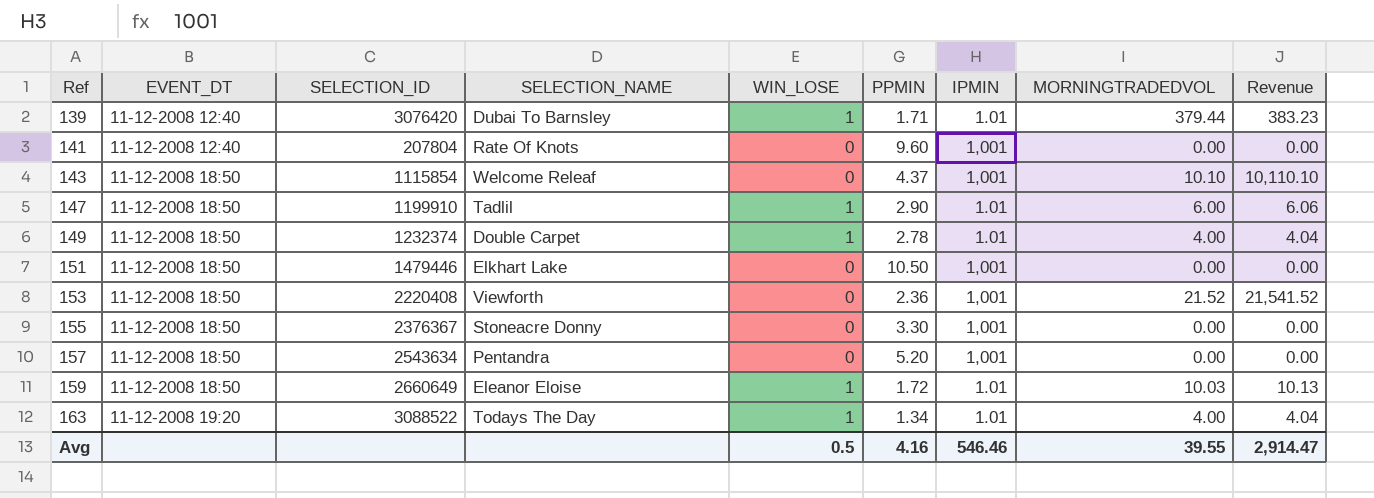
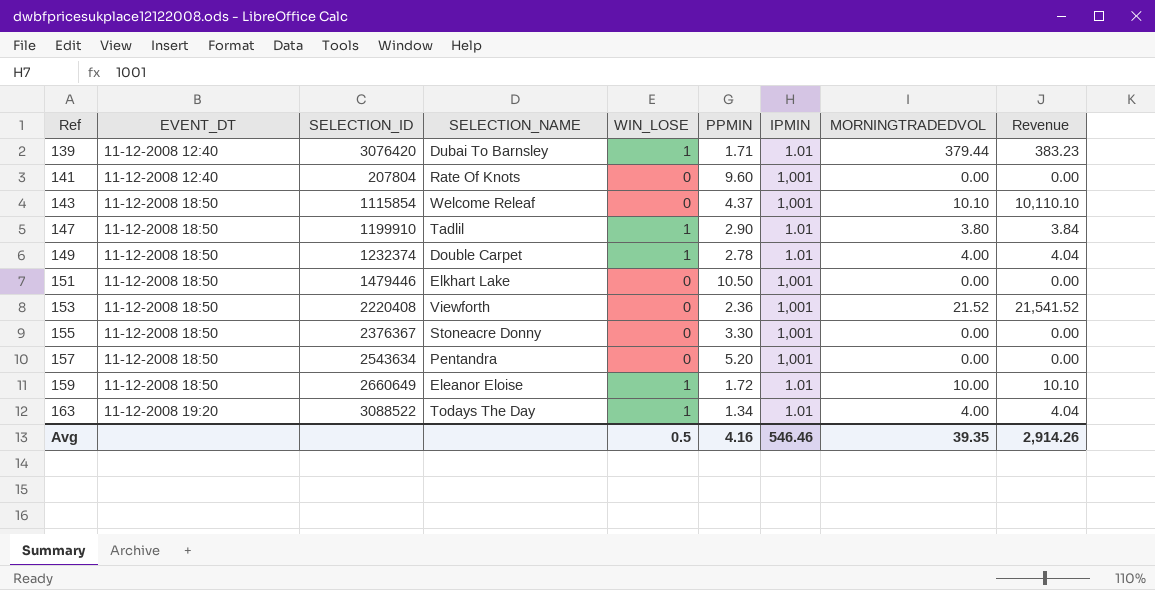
147 | MORNINGTRADEDVOL: 6.00 -> 3.80
147 | Revenue: 6.06 -> 3.84
159 | MORNINGTRADEDVOL: 10.03 -> 10.00
159 | Revenue: 10.13 -> 10.10
Avg | MORNINGTRADEDVOL: 39.55 -> 39.35
Avg | Revenue: 2,914.47 -> 2,914.26

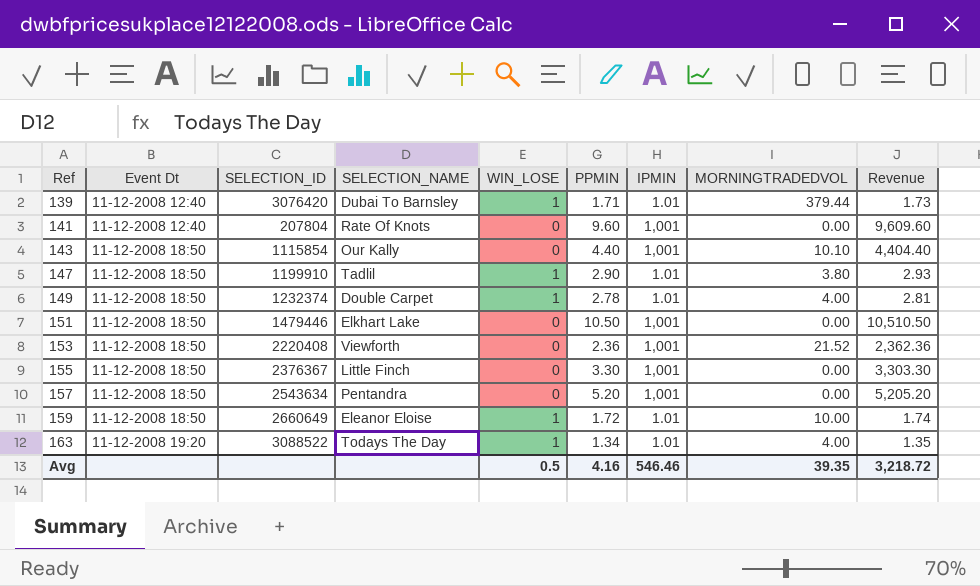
column name: EVENT_DT -> Event Dt
column Revenue | formula: [IPMIN] * [MORNINGTRADEDVOL] -> [PPMIN] * [IPMIN]
143 | SELECTION_NAME: Welcome Releaf -> Our Kally
143 | PPMIN: 4.37 -> 4.40
155 | SELECTION_NAME: Stoneacre Donny -> Little Finch
Avg | Revenue: 2,914.26 -> 3,218.72

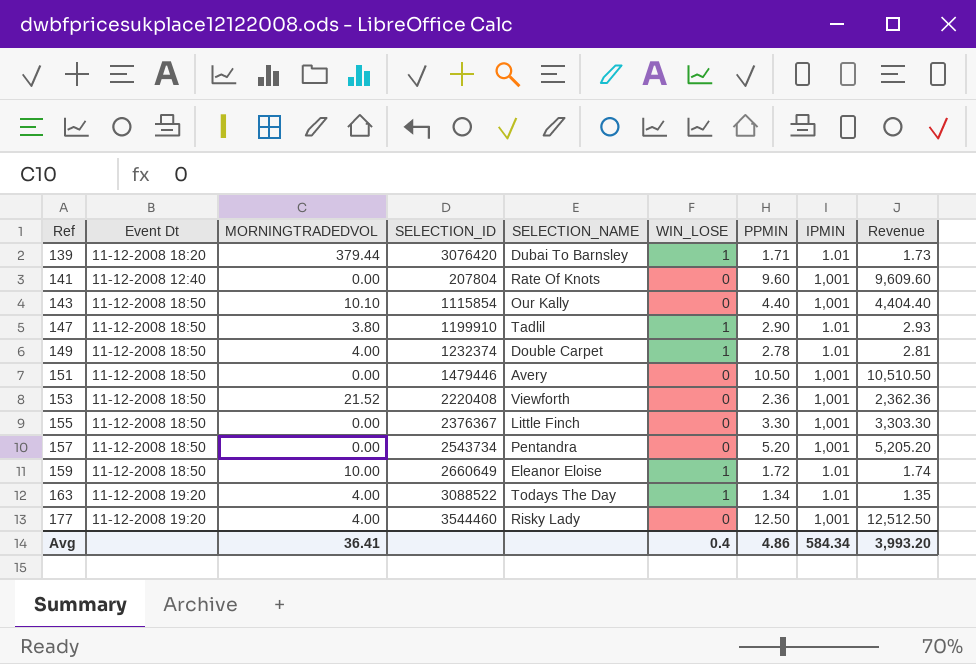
column MORNINGTRADEDVOL | position: 8 -> 3
139 | Event Dt: 11-12-2008 12:40 -> 11-12-2008 18:20
151 | SELECTION_NAME: Elkhart Lake -> Avery
157 | SELECTION_ID: 2543634 -> 2543734
row 177: none -> 11-12-2008 19:20 | 4.00 | 3544460 | Risky Lady | 0 | 12.50 | 1,001 | 12,512.50
Avg | MORNINGTRADEDVOL: 39.35 -> 36.41
Avg | WIN_LOSE: 0.5 -> 0.4
Avg | PPMIN: 4.16 -> 4.86
Avg | IPMIN: 546.46 -> 584.34
Avg | Revenue: 3,218.72 -> 3,993.20

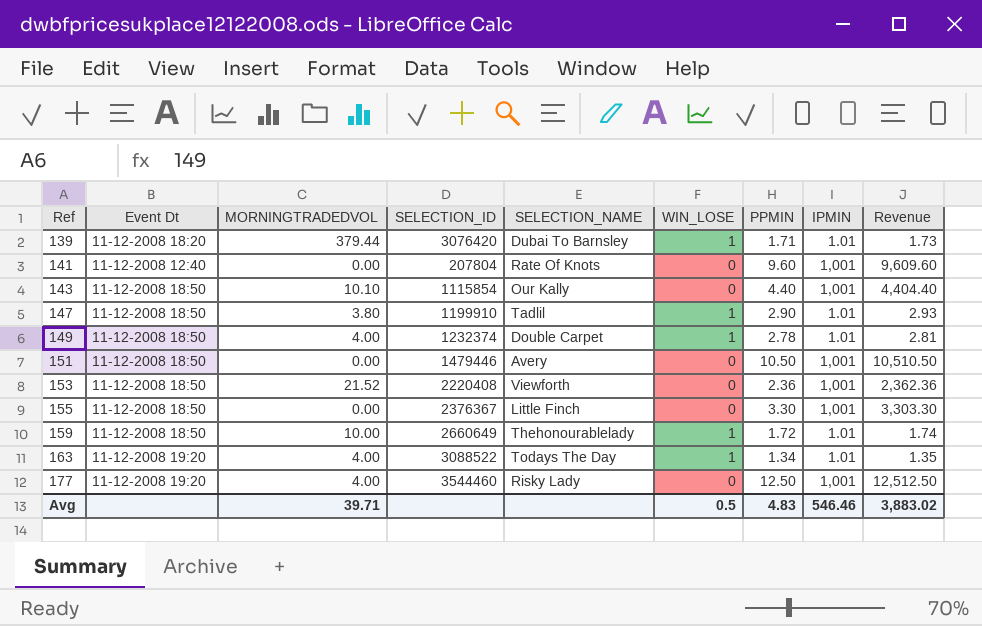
row 157: 11-12-2008 18:50 | 0.00 | 2543734 | Pentandra | 0 | 5.20 | 1,001 | 5,205.20 -> none
159 | SELECTION_NAME: Eleanor Eloise -> Thehonourablelady
Avg | MORNINGTRADEDVOL: 36.41 -> 39.71
Avg | WIN_LOSE: 0.4 -> 0.5
Avg | PPMIN: 4.86 -> 4.83
Avg | IPMIN: 584.34 -> 546.46
Avg | Revenue: 3,993.20 -> 3,883.02

